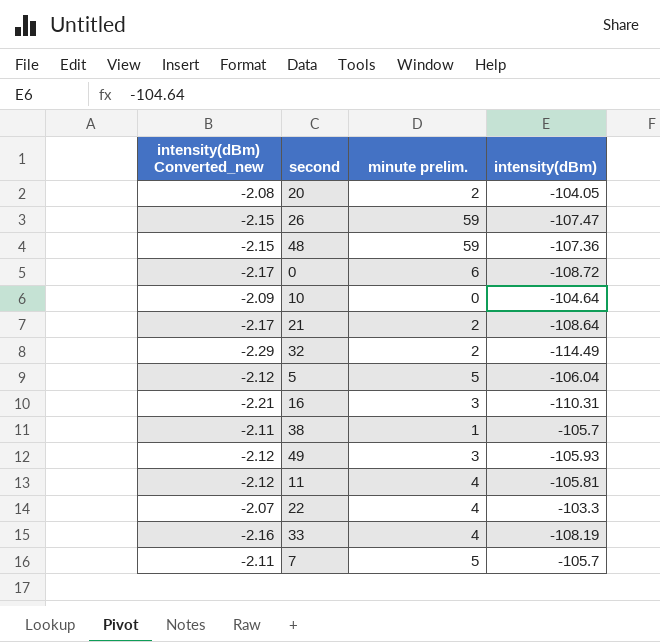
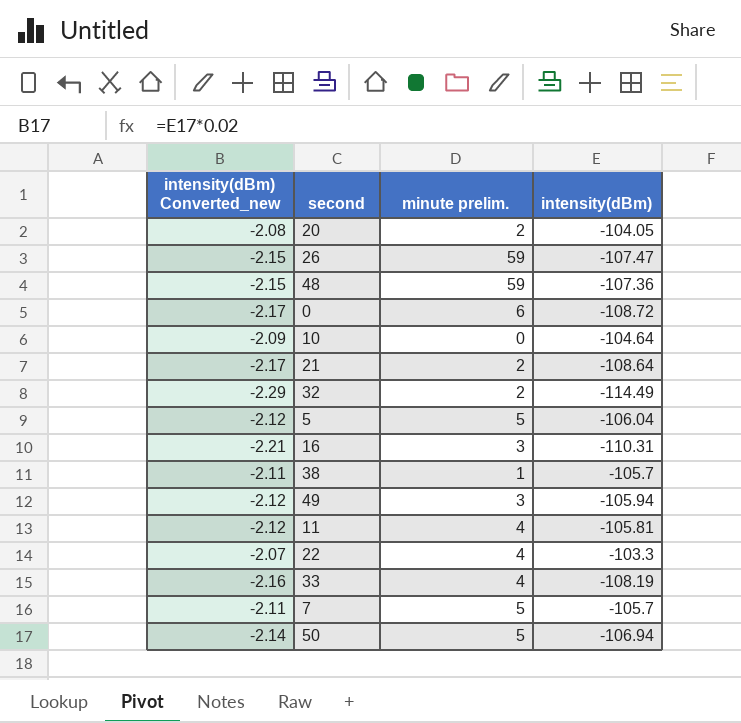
49 | intensity(dBm): -105.93 -> -105.94
row 50: none -> -2.14 | 5 | -106.94

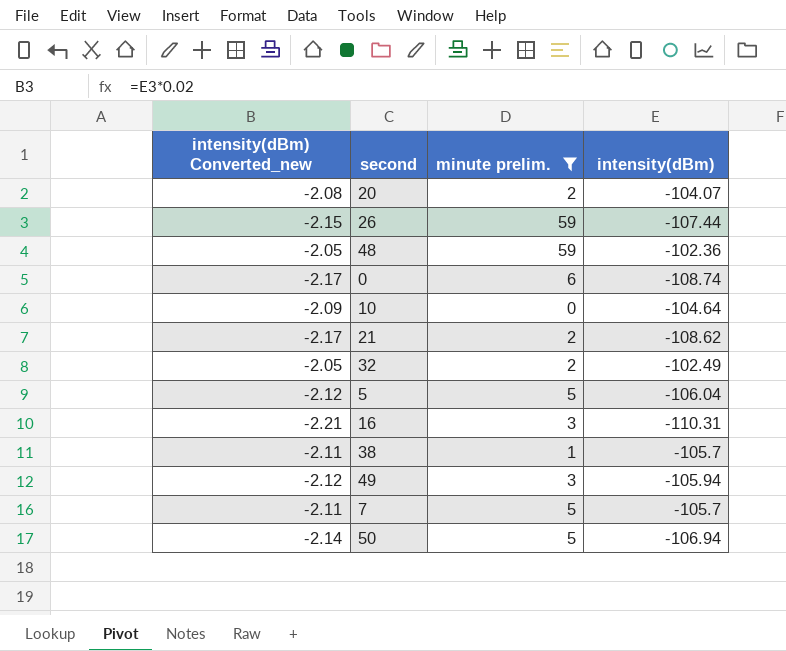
filter: none -> minute prelim. != 4
20 | intensity(dBm): -104.05 -> -104.07
26 | intensity(dBm): -107.47 -> -107.44
48 | intensity(dBm) Converted_new: -2.15 -> -2.05
48 | intensity(dBm): -107.36 -> -102.36
0 | intensity(dBm): -108.72 -> -108.74
21 | intensity(dBm): -108.64 -> -108.62
32 | intensity(dBm) Converted_new: -2.29 -> -2.05
32 | intensity(dBm): -114.49 -> -102.49

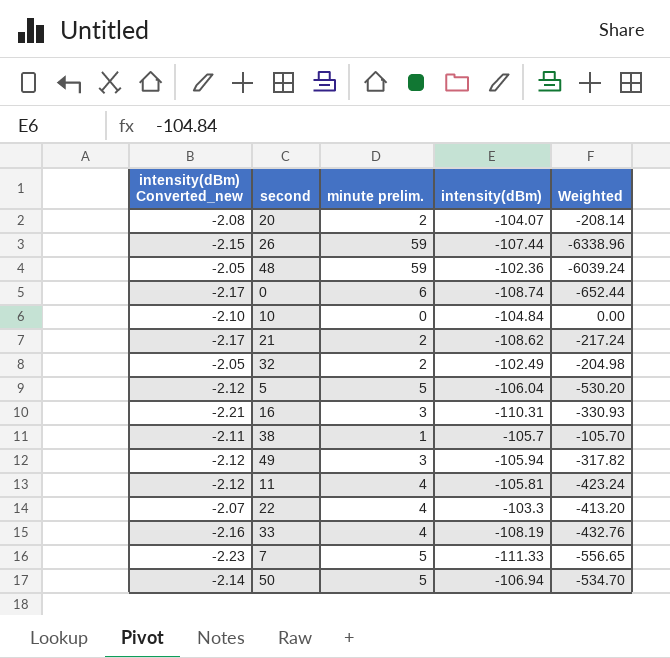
filter: minute prelim. != 4 -> none
column Weighted | formula: none -> [minute prelim.] * [intensity(dBm)]
10 | intensity(dBm) Converted_new: -2.09 -> -2.10
10 | intensity(dBm): -104.64 -> -104.84
7 | intensity(dBm) Converted_new: -2.11 -> -2.23
7 | intensity(dBm): -105.7 -> -111.33

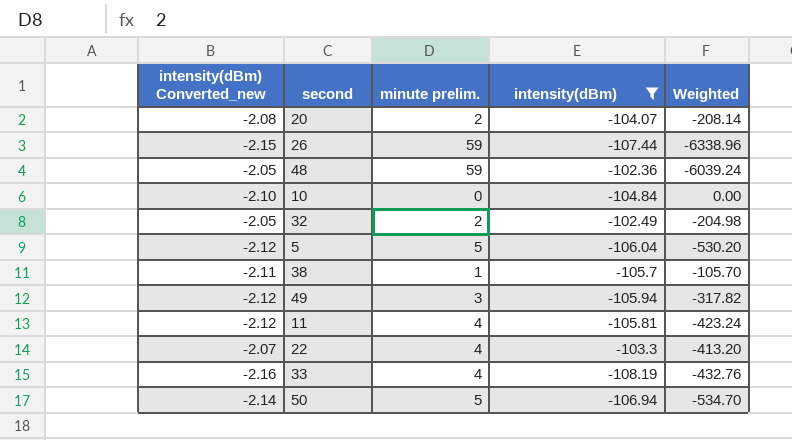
filter: none -> intensity(dBm) >= -108.19

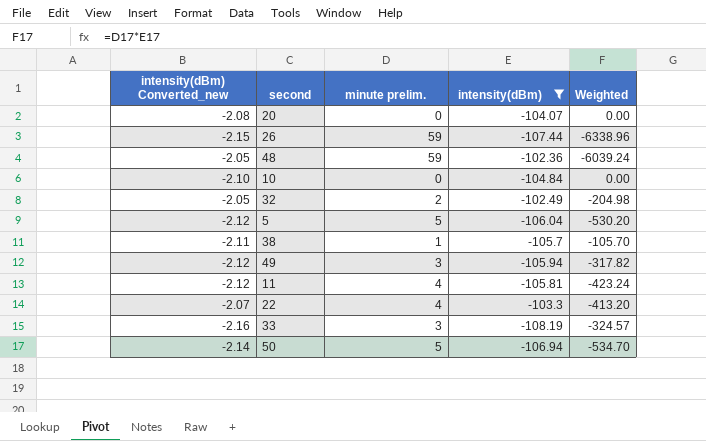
20 | minute prelim.: 2 -> 0
20 | Weighted: -208.14 -> 0.00
33 | minute prelim.: 4 -> 3
33 | Weighted: -432.76 -> -324.57

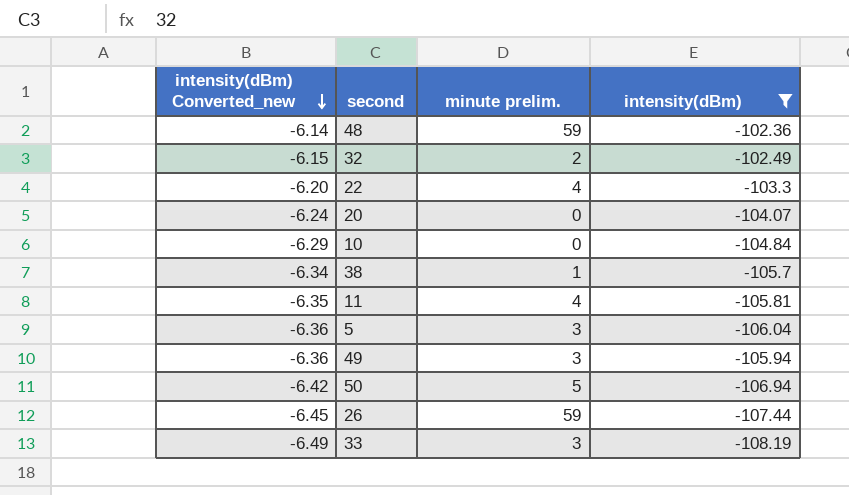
row order: none -> intensity(dBm) Converted_new descending
column Weighted | formula: [minute prelim.] * [intensity(dBm)] -> none
column intensity(dBm) Converted_new | formula: [intensity(dBm)] * 0.02 -> [intensity(dBm)] * 0.06
5 | minute prelim.: 5 -> 3

